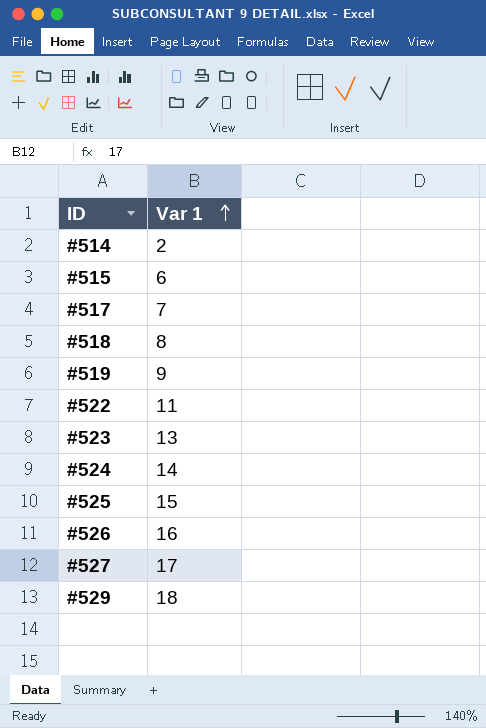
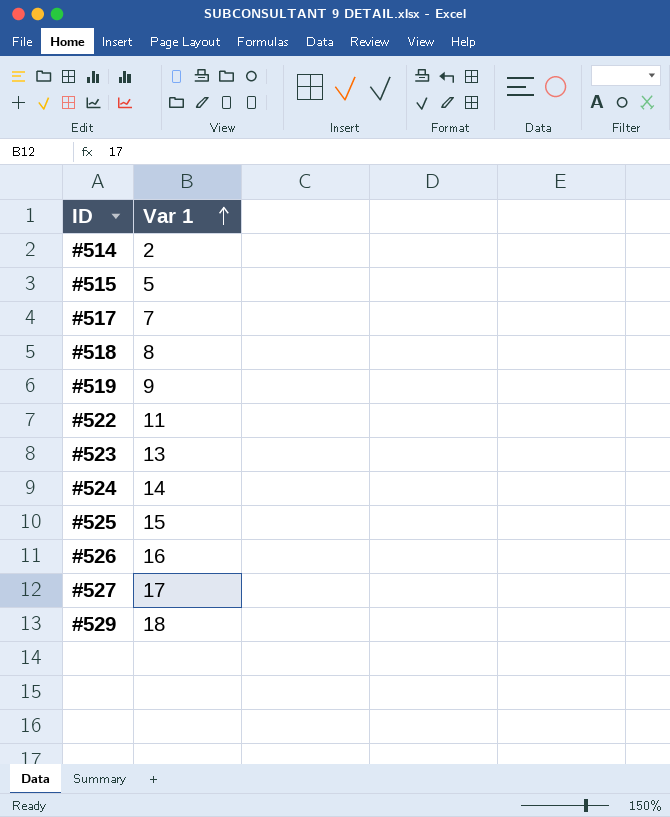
#515 | Var 1: 6 -> 5

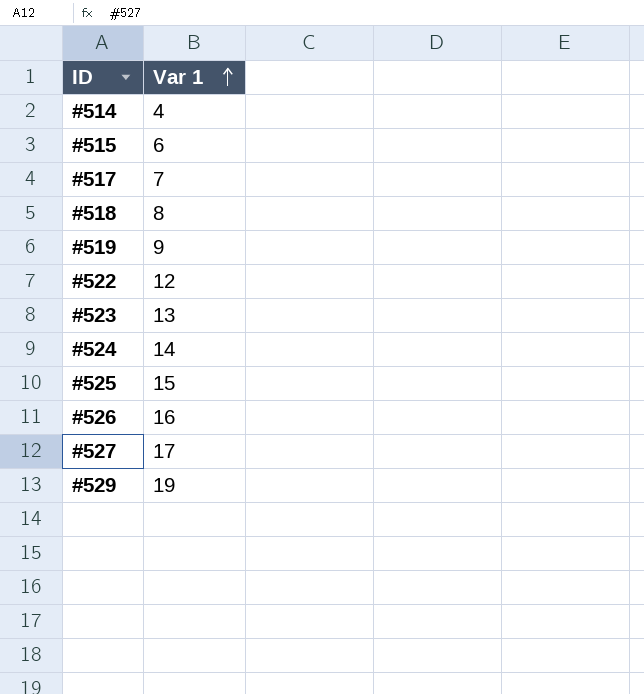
#514 | Var 1: 2 -> 4
#515 | Var 1: 5 -> 6
#522 | Var 1: 11 -> 12
#529 | Var 1: 18 -> 19

